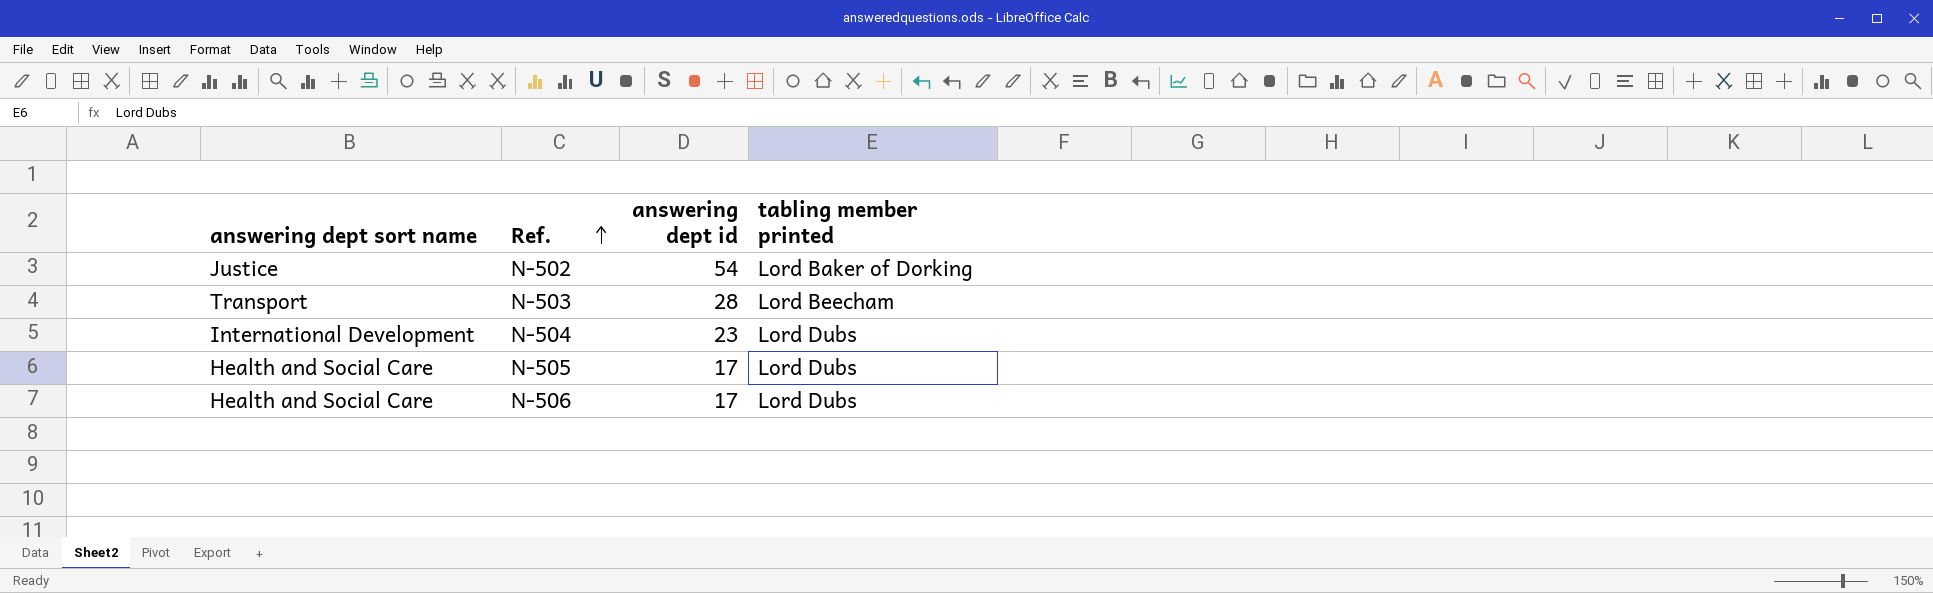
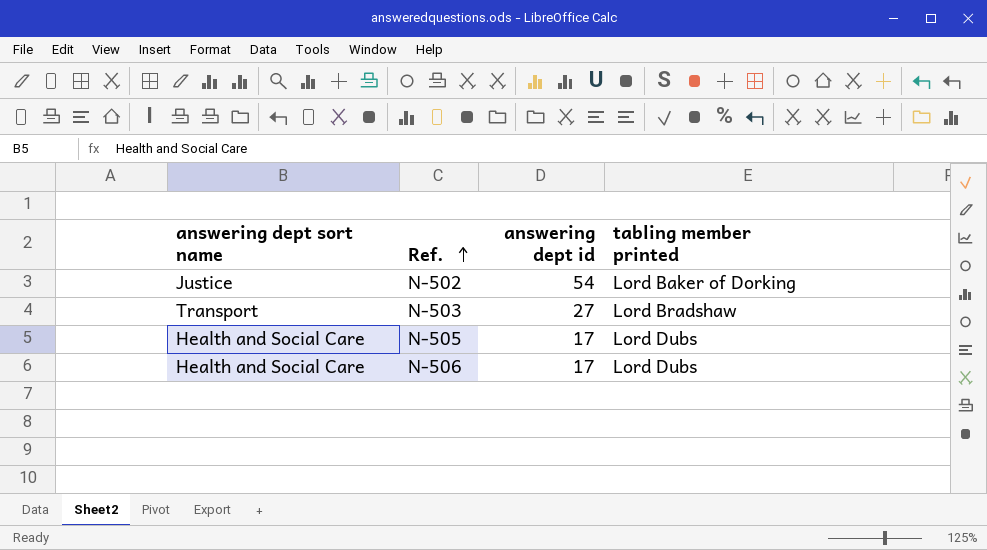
row N-504: International Development | 23 | Lord Dubs -> none
N-503 | answering dept id: 28 -> 27
N-503 | tabling member printed: Lord Beecham -> Lord Bradshaw

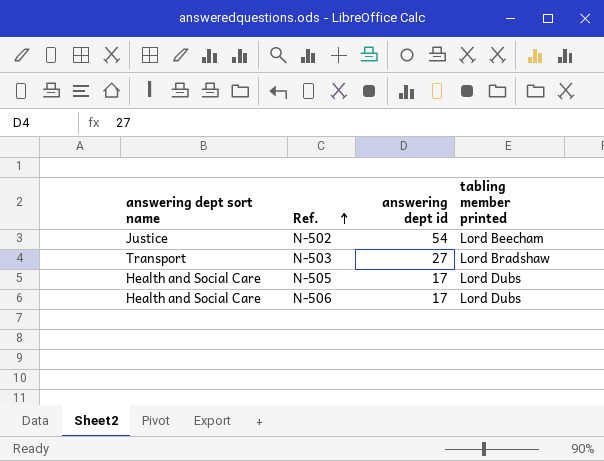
N-502 | tabling member printed: Lord Baker of Dorking -> Lord Beecham

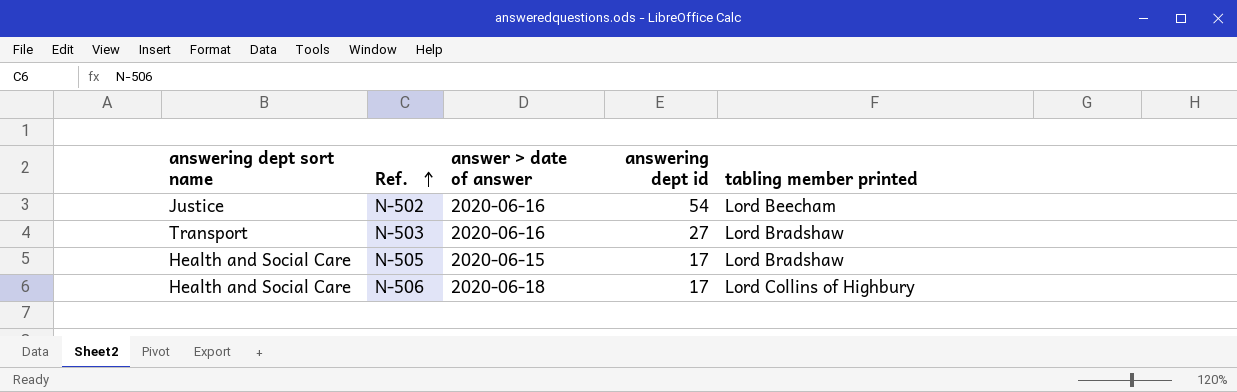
column answer > date of answer | position: none -> 3
N-505 | tabling member printed: Lord Dubs -> Lord Bradshaw
N-506 | tabling member printed: Lord Dubs -> Lord Collins of Highbury

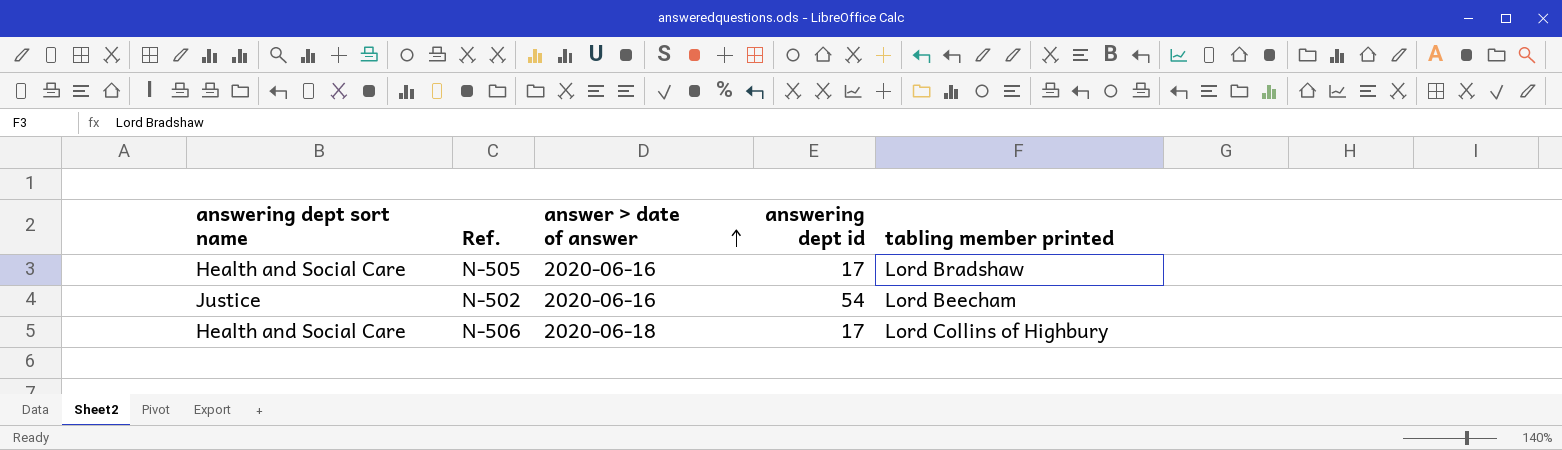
row order: Ref. ascending -> answer > date of answer ascending
row N-503: Transport | 2020-06-16 | 27 | Lord Bradshaw -> none
N-505 | answer > date of answer: 2020-06-15 -> 2020-06-16

